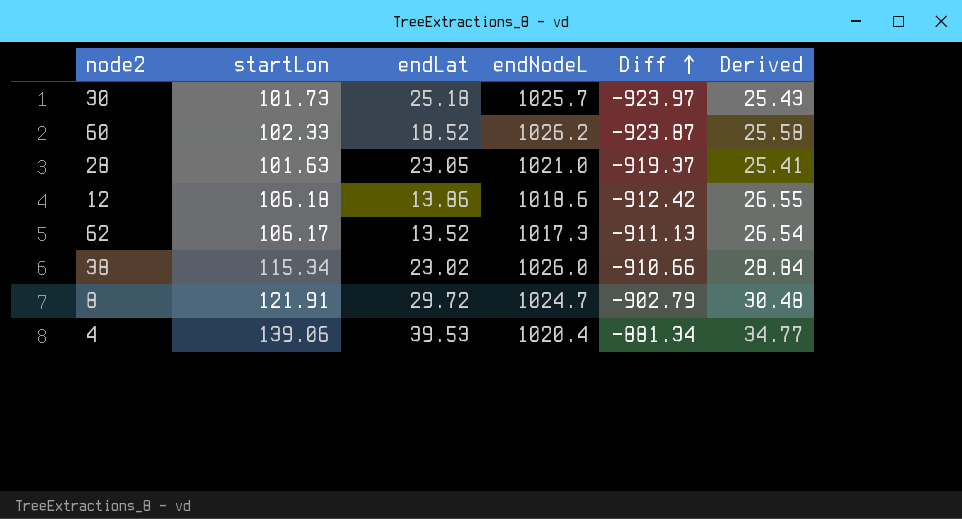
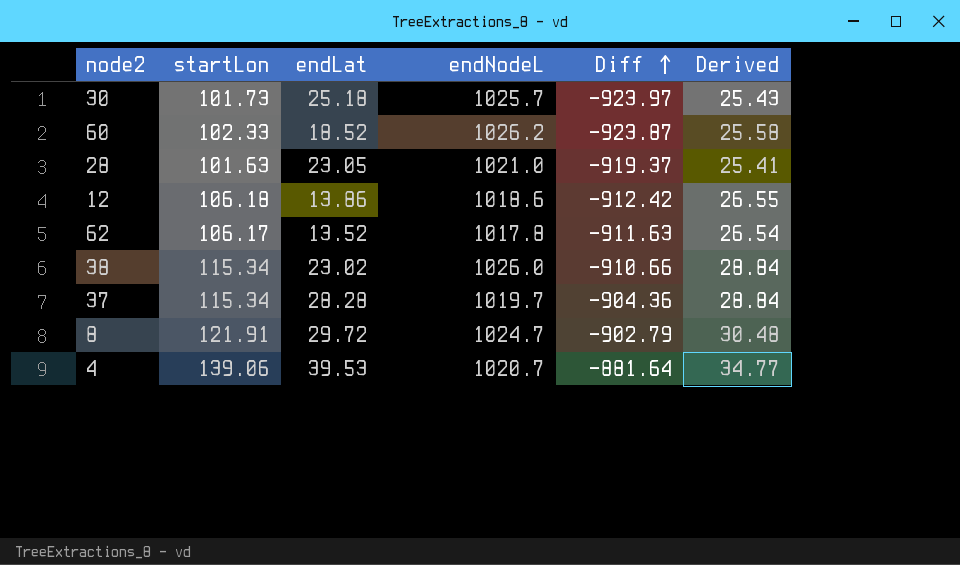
62 | endNodeL: 1017.3 -> 1017.8
62 | Diff: -911.13 -> -911.63
row 37: none -> 115.34 | 28.28 | 1019.7 | -904.36 | 28.84
4 | endNodeL: 1020.4 -> 1020.7
4 | Diff: -881.34 -> -881.64

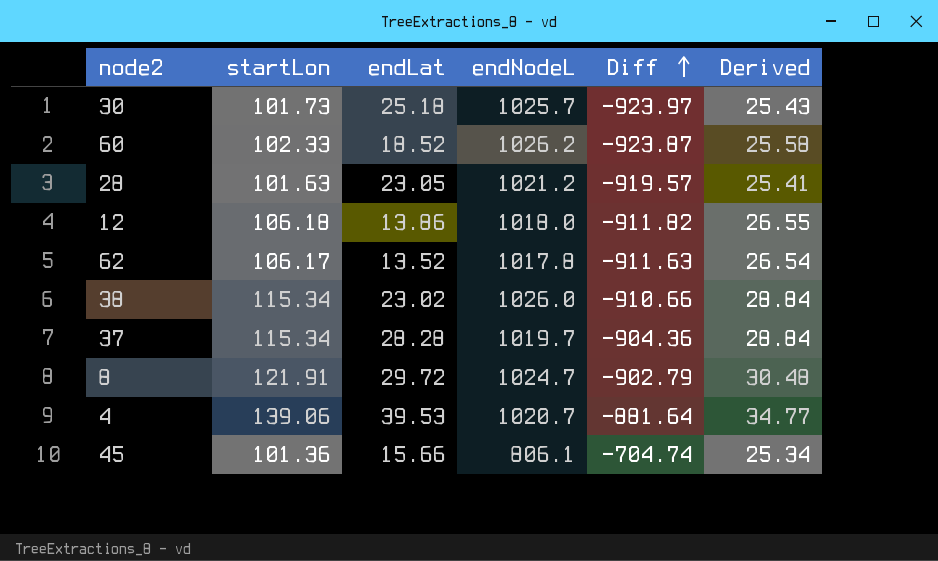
28 | endNodeL: 1021.0 -> 1021.2
28 | Diff: -919.37 -> -919.57
12 | endNodeL: 1018.6 -> 1018.0
12 | Diff: -912.42 -> -911.82
row 45: none -> 101.36 | 15.66 | 806.1 | -704.74 | 25.34

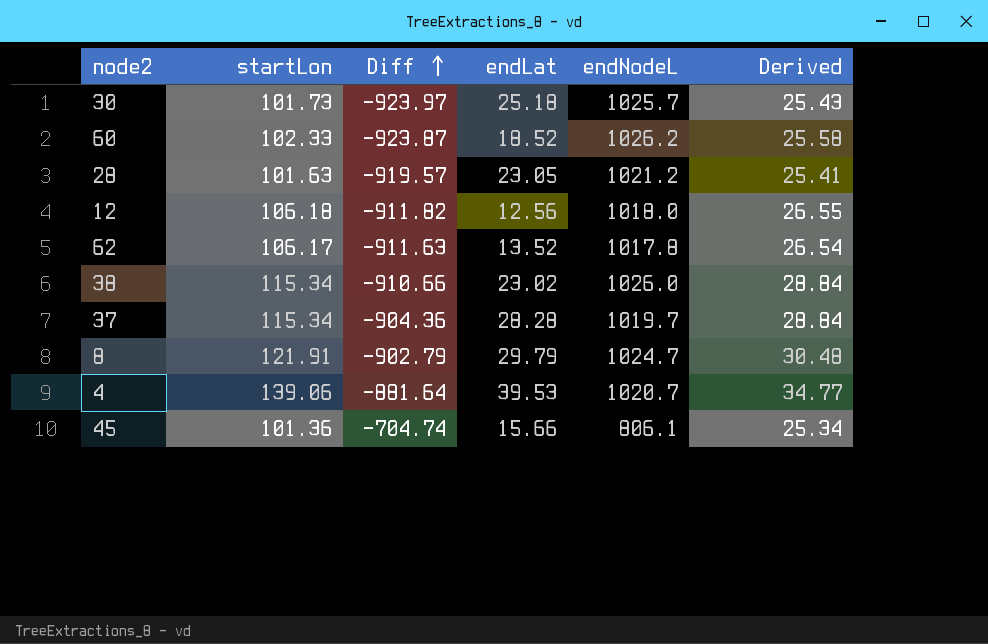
column Diff | position: 5 -> 3
12 | endLat: 13.86 -> 12.56
8 | endLat: 29.72 -> 29.79

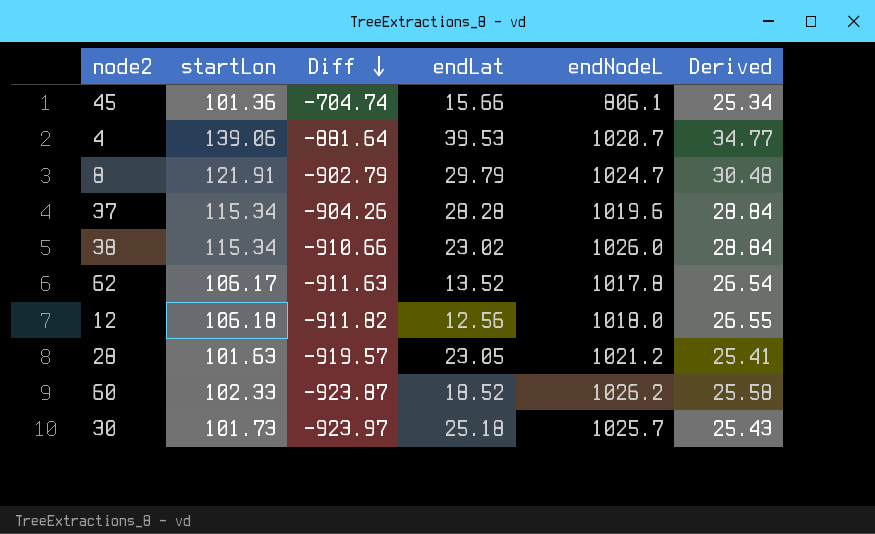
row order: Diff ascending -> Diff descending
37 | Diff: -904.36 -> -904.26
37 | endNodeL: 1019.7 -> 1019.6

